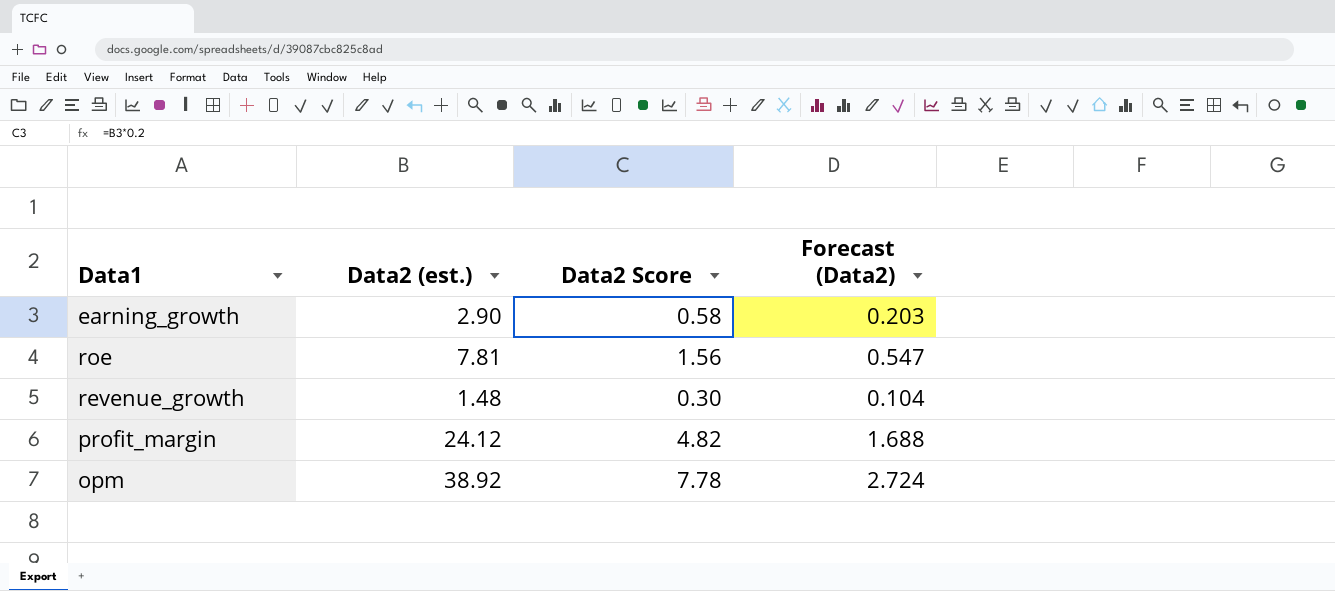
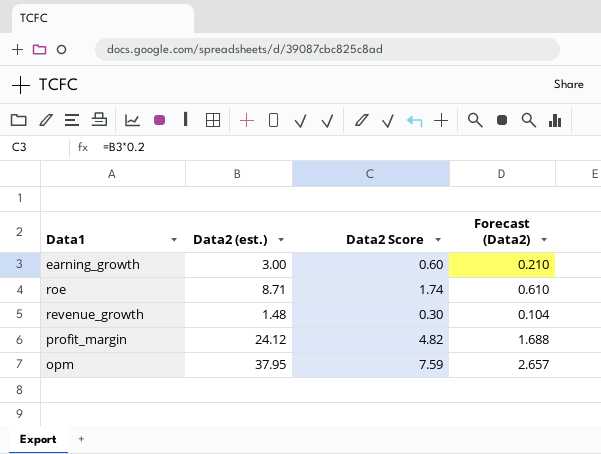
earning_growth | Data2 (est.): 2.90 -> 3.00
earning_growth | Data2 Score: 0.58 -> 0.60
earning_growth | Forecast (Data2): 0.203 -> 0.210
roe | Data2 (est.): 7.81 -> 8.71
roe | Data2 Score: 1.56 -> 1.74
roe | Forecast (Data2): 0.547 -> 0.610
opm | Data2 (est.): 38.92 -> 37.95
opm | Data2 Score: 7.78 -> 7.59
opm | Forecast (Data2): 2.724 -> 2.657

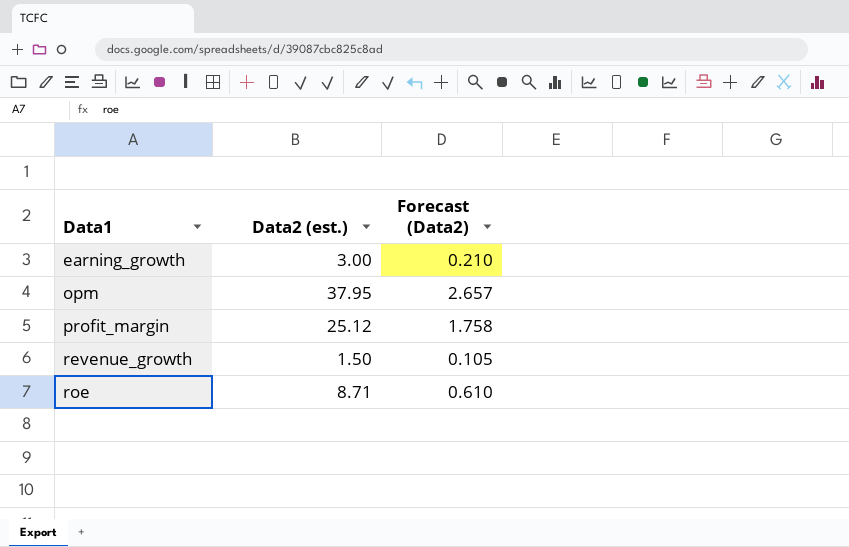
row order: none -> Data1 ascending
column Data2 Score | formula: [Data2 (est.)] * 0.2 -> none
profit_margin | Data2 (est.): 24.12 -> 25.12
profit_margin | Forecast (Data2): 1.688 -> 1.758
revenue_growth | Data2 (est.): 1.48 -> 1.50
revenue_growth | Forecast (Data2): 0.104 -> 0.105

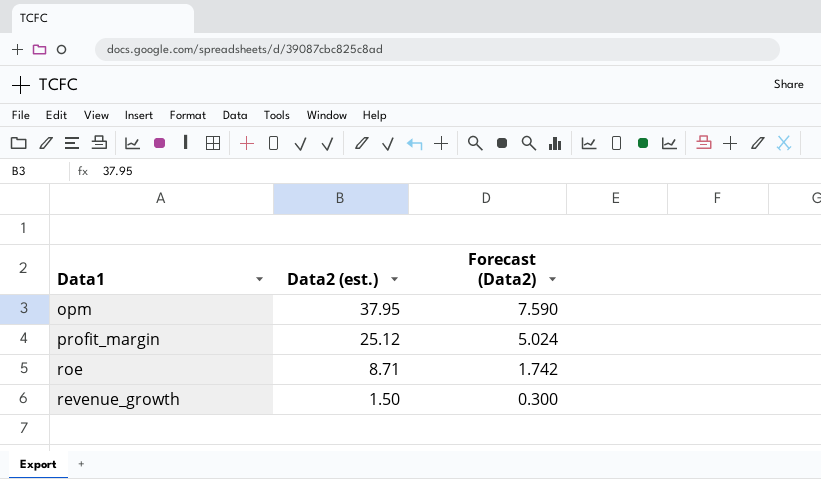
row order: Data1 ascending -> Data2 (est.) descending
column Forecast (Data2) | formula: [Data2 (est.)] * 0.07 -> [Data2 (est.)] * 0.2
row earning_growth: 3.00 | 0.210 -> none

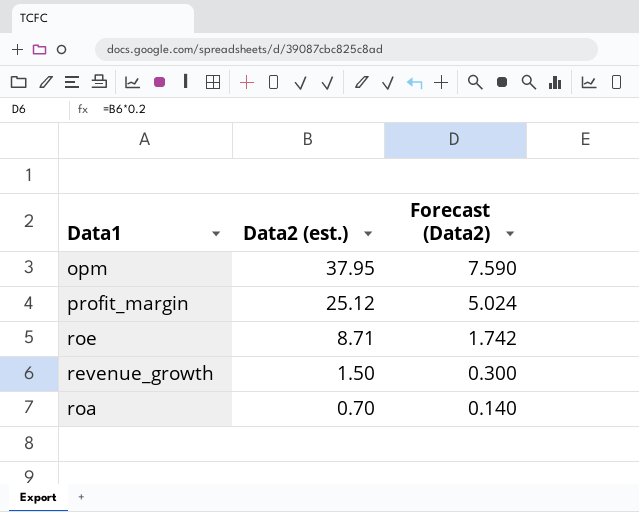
row roa: none -> 0.70 | 0.140

